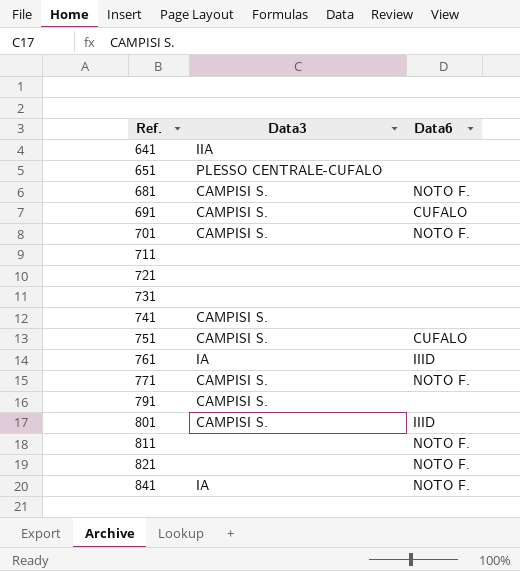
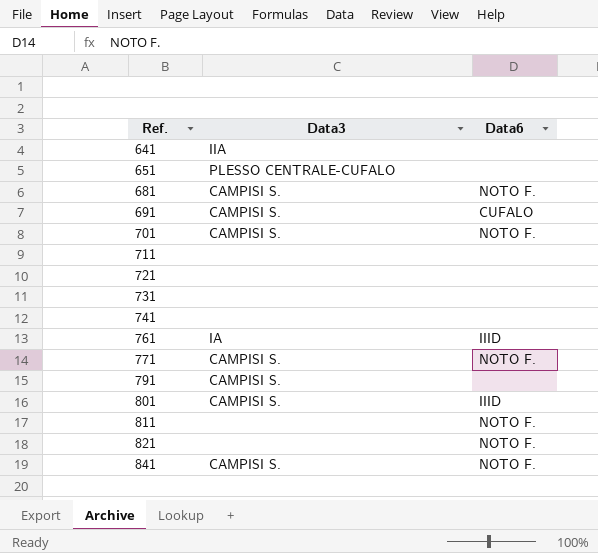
row 751: CAMPISI S. | CUFALO -> none
741 | Data3: CAMPISI S. -> none
841 | Data3: IA -> CAMPISI S.

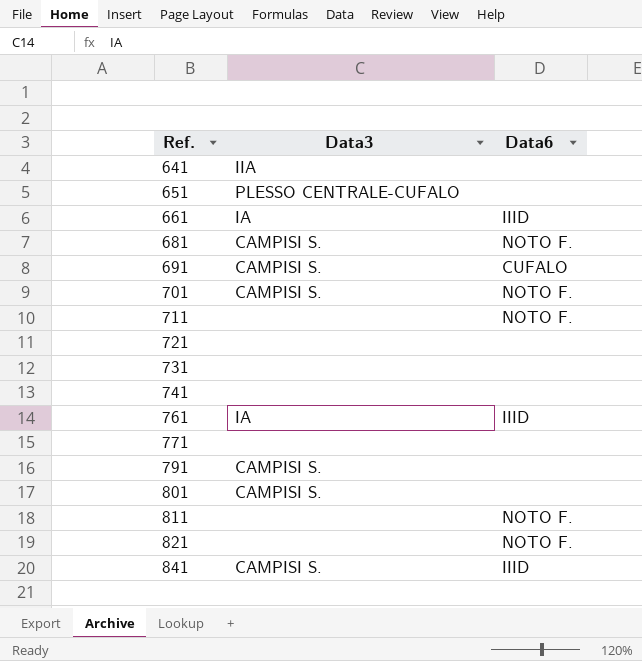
row 661: none -> IA | IIID
711 | Data6: none -> NOTO F.
771 | Data3: CAMPISI S. -> none
771 | Data6: NOTO F. -> none
801 | Data6: IIID -> none
841 | Data6: NOTO F. -> IIID

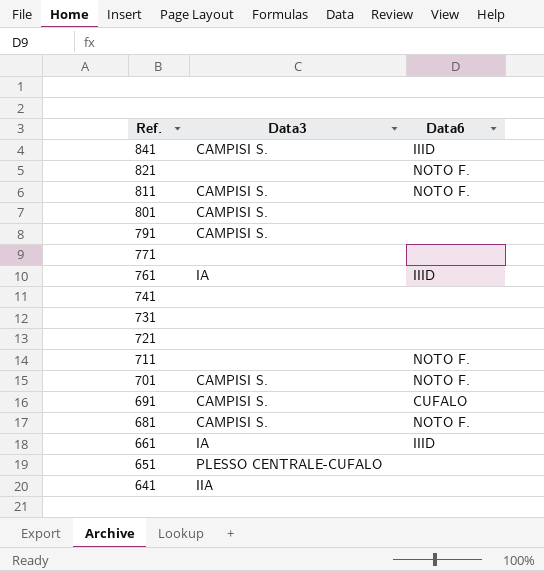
row order: Ref. ascending -> Ref. descending
811 | Data3: none -> CAMPISI S.

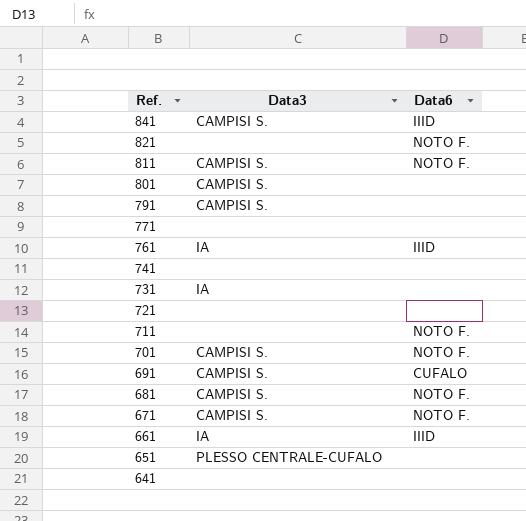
731 | Data3: none -> IA
row 671: none -> CAMPISI S. | NOTO F.
641 | Data3: IIA -> none

